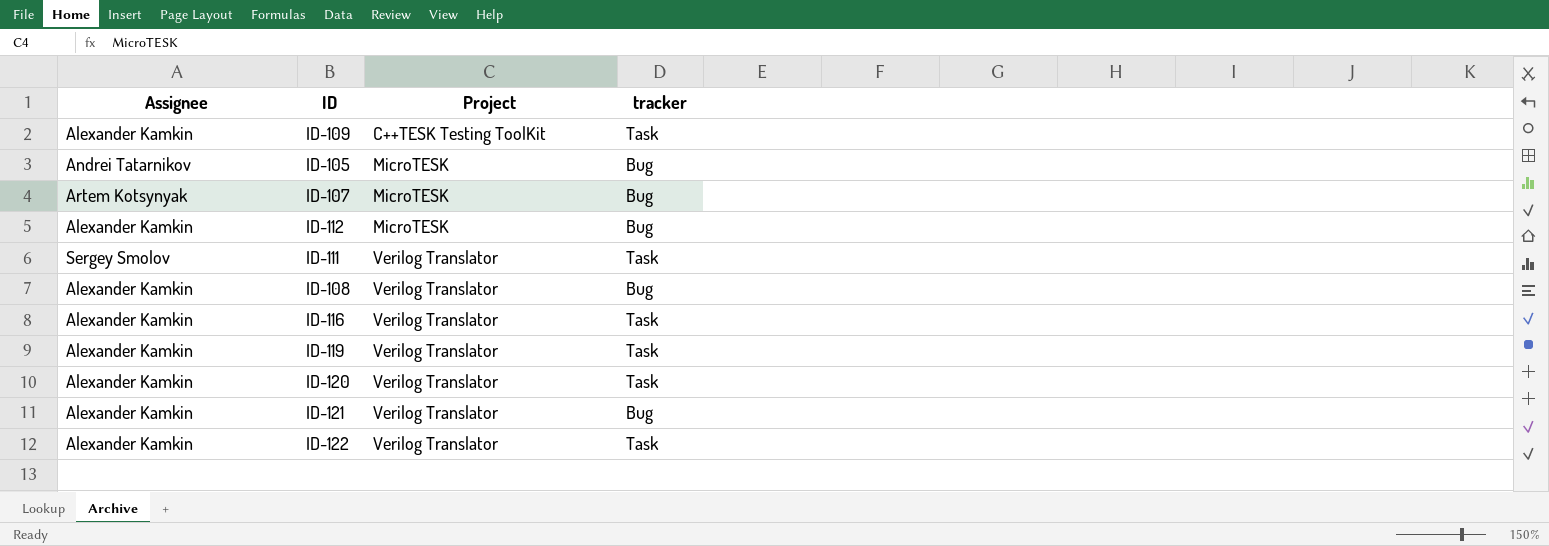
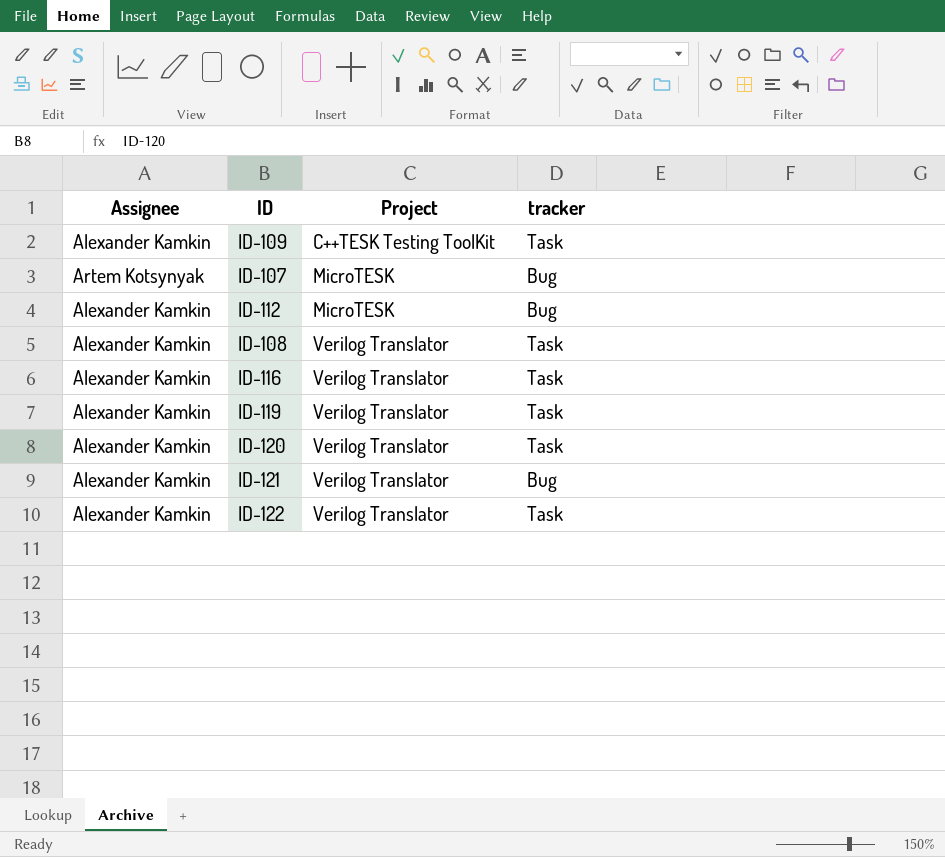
row ID-105: Andrei Tatarnikov | MicroTESK | Bug -> none
row ID-111: Sergey Smolov | Verilog Translator | Task -> none
ID-108 | tracker: Bug -> Task

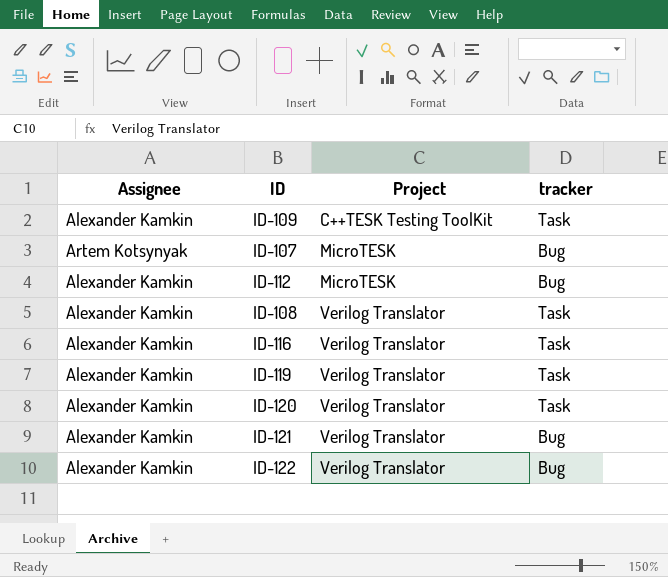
ID-122 | tracker: Task -> Bug

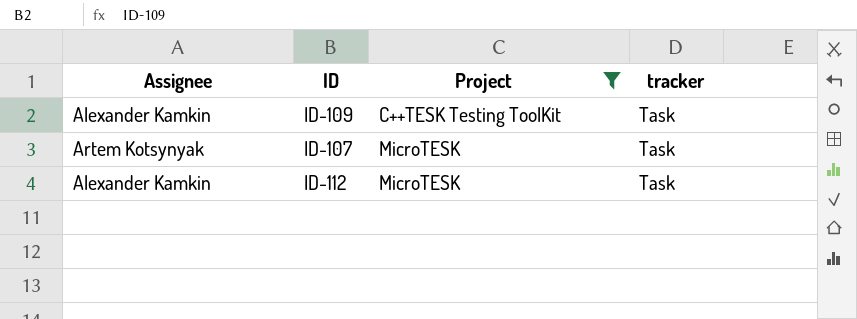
filter: none -> Project != Verilog Translator
ID-107 | tracker: Bug -> Task
ID-112 | tracker: Bug -> Task

